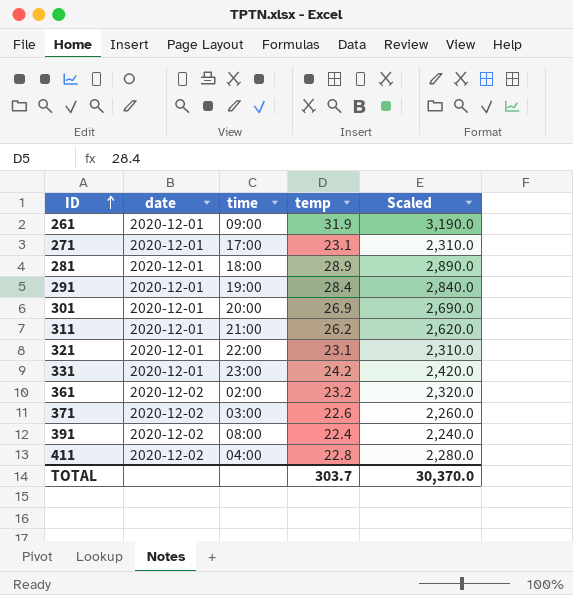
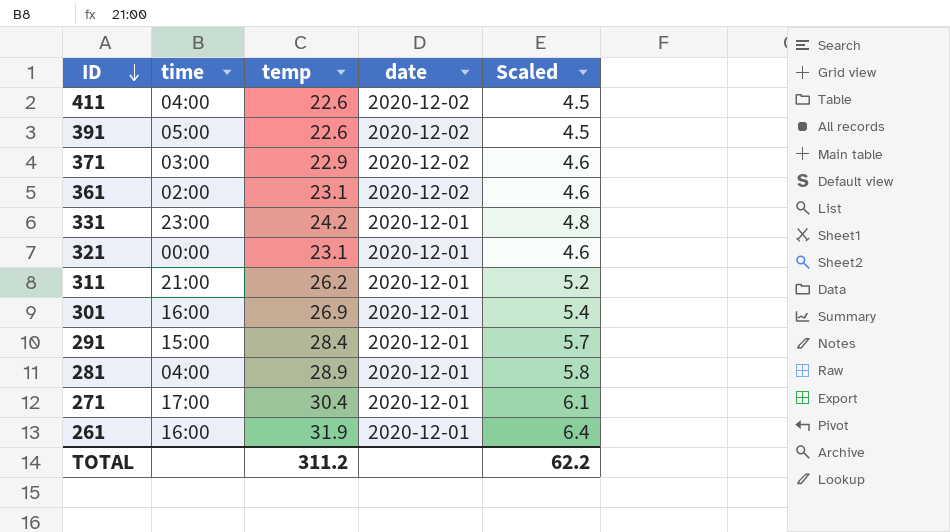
row order: ID ascending -> ID descending
column date | position: 2 -> 4
column Scaled | formula: [temp] * 100 -> [temp] * 0.2
411 | temp: 22.8 -> 22.6
391 | time: 08:00 -> 05:00
391 | temp: 22.4 -> 22.6
371 | temp: 22.6 -> 22.9
361 | temp: 23.2 -> 23.1
321 | time: 22:00 -> 00:00
301 | time: 20:00 -> 16:00
291 | time: 19:00 -> 15:00
281 | time: 18:00 -> 04:00
271 | temp: 23.1 -> 30.4
261 | time: 09:00 -> 16:00
TOTAL | temp: 303.7 -> 311.2
TOTAL | Scaled: 30,370.0 -> 62.2

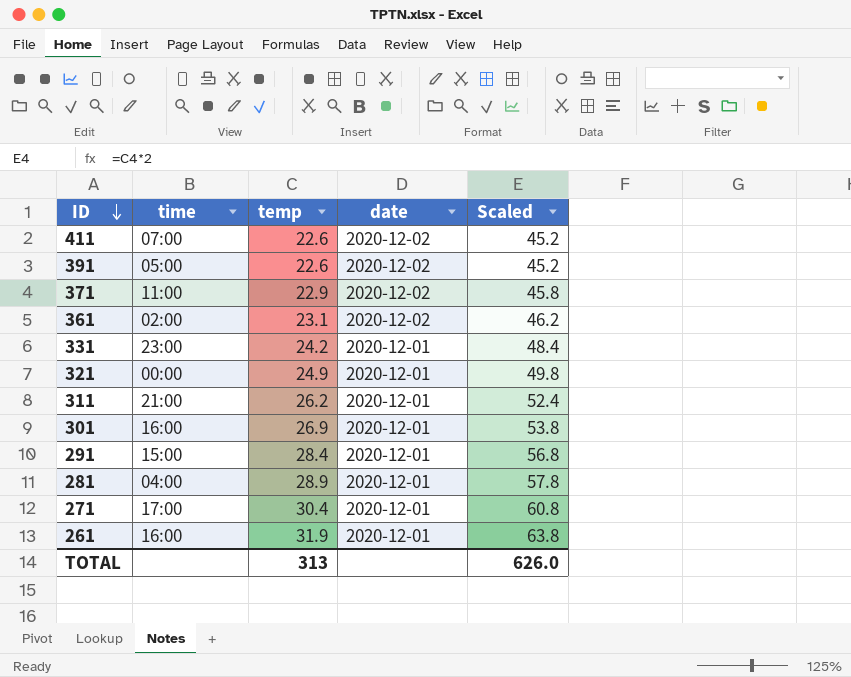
column Scaled | formula: [temp] * 0.2 -> [temp] * 2
411 | time: 04:00 -> 07:00
371 | time: 03:00 -> 11:00
321 | temp: 23.1 -> 24.9
TOTAL | temp: 311.2 -> 313
TOTAL | Scaled: 62.2 -> 626.0

